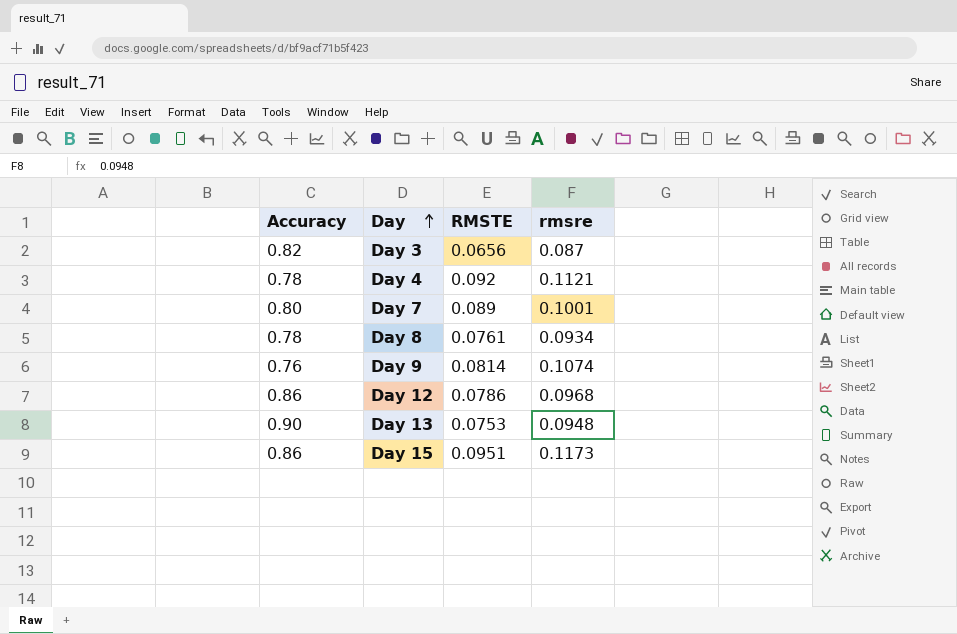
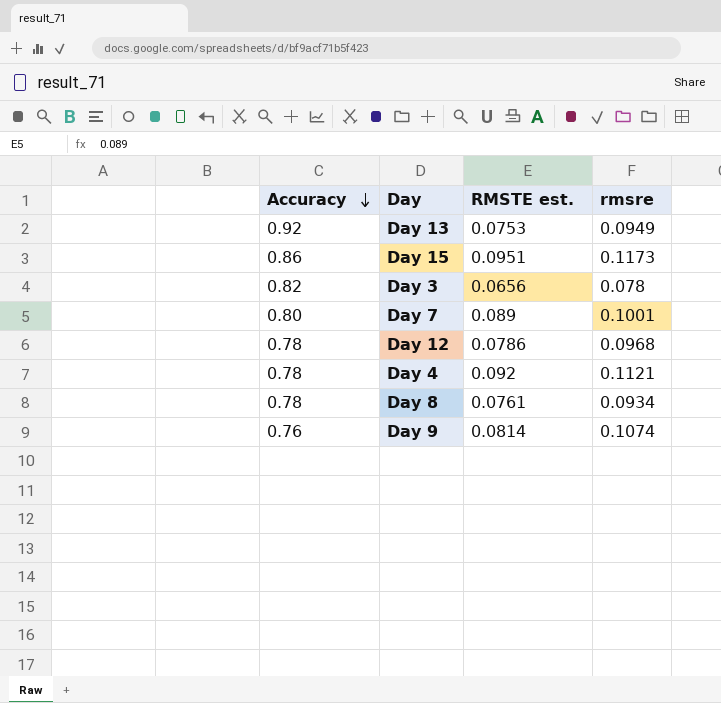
row order: Day ascending -> Accuracy descending
column name: RMSTE -> RMSTE est.
Day 13 | Accuracy: 0.90 -> 0.92
Day 13 | rmsre: 0.0948 -> 0.0949
Day 3 | rmsre: 0.087 -> 0.078
Day 12 | Accuracy: 0.86 -> 0.78

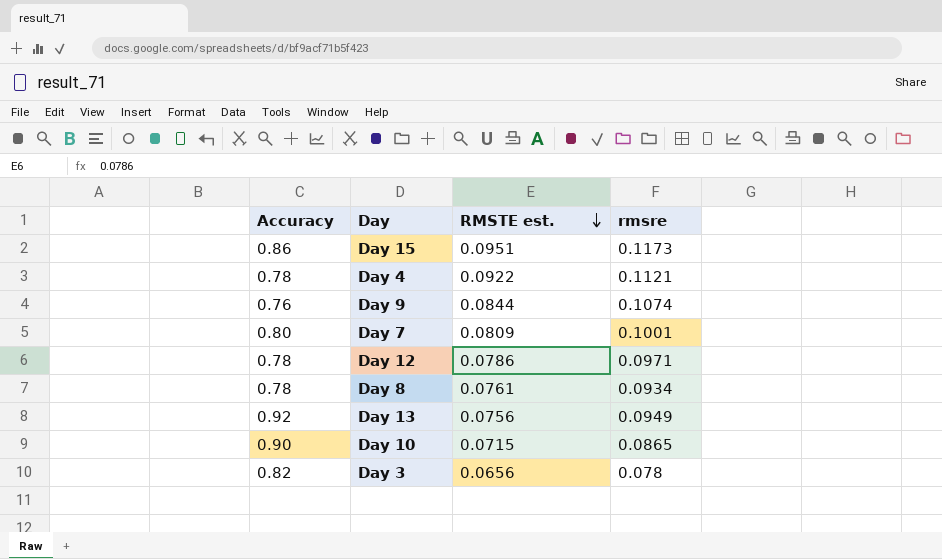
row order: Accuracy descending -> RMSTE est. descending
Day 4 | RMSTE est.: 0.092 -> 0.0922
Day 9 | RMSTE est.: 0.0814 -> 0.0844
Day 7 | RMSTE est.: 0.089 -> 0.0809
Day 12 | rmsre: 0.0968 -> 0.0971
Day 13 | RMSTE est.: 0.0753 -> 0.0756
row Day 10: none -> 0.90 | 0.0715 | 0.0865

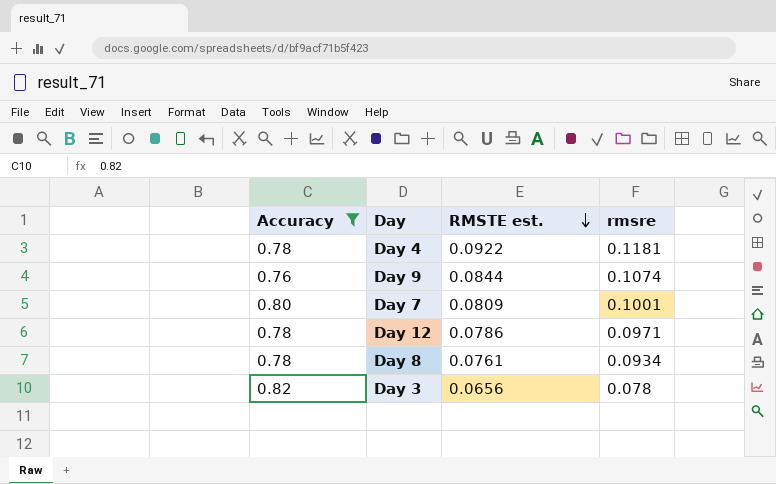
filter: none -> Accuracy <= 0.82
Day 4 | rmsre: 0.1121 -> 0.1181

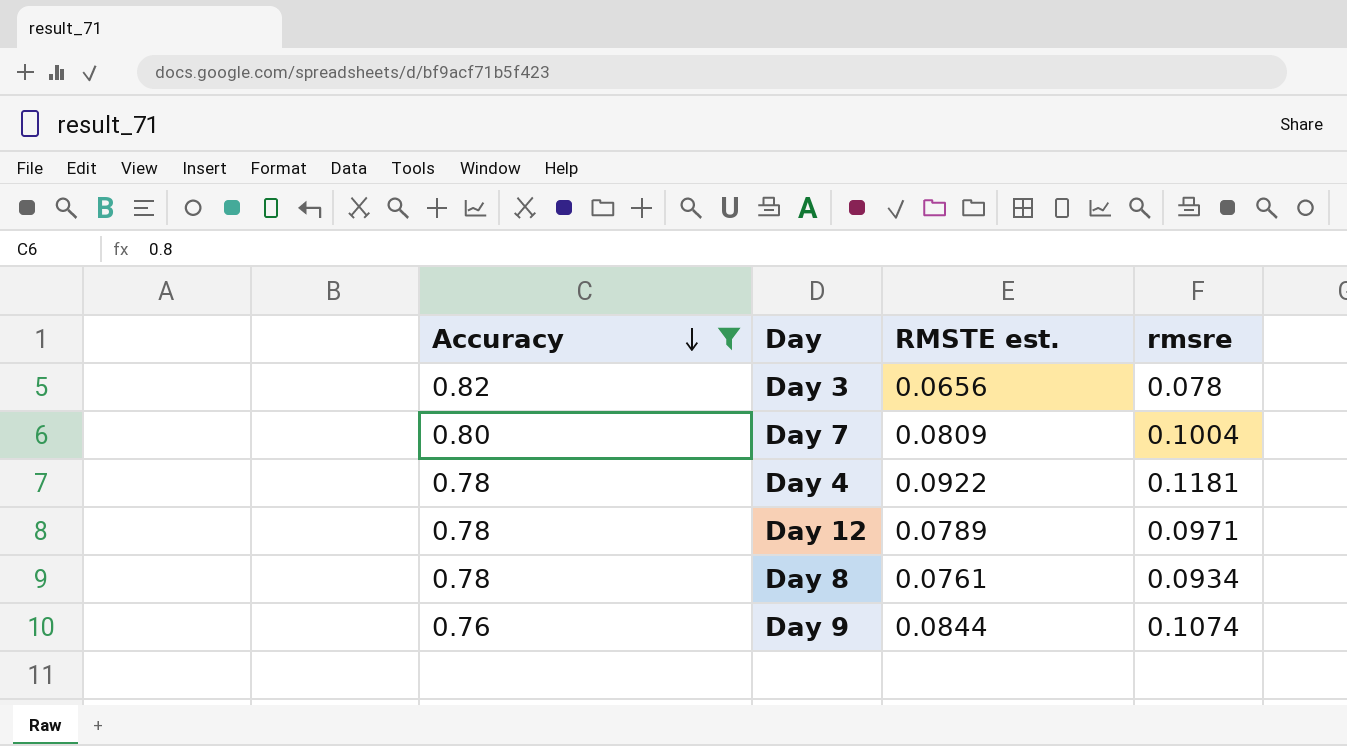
row order: RMSTE est. descending -> Accuracy descending
Day 7 | rmsre: 0.1001 -> 0.1004
Day 12 | RMSTE est.: 0.0786 -> 0.0789

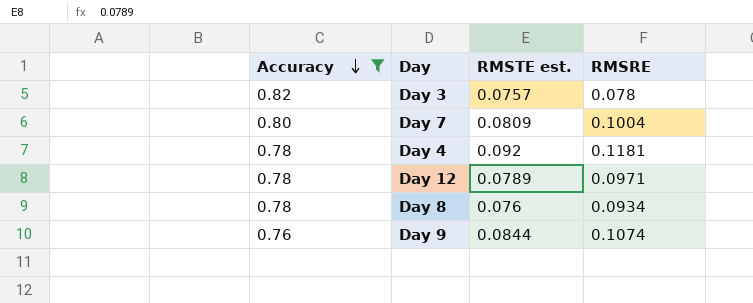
column name: rmsre -> RMSRE
Day 3 | RMSTE est.: 0.0656 -> 0.0757
Day 4 | RMSTE est.: 0.0922 -> 0.092
Day 8 | RMSTE est.: 0.0761 -> 0.076

